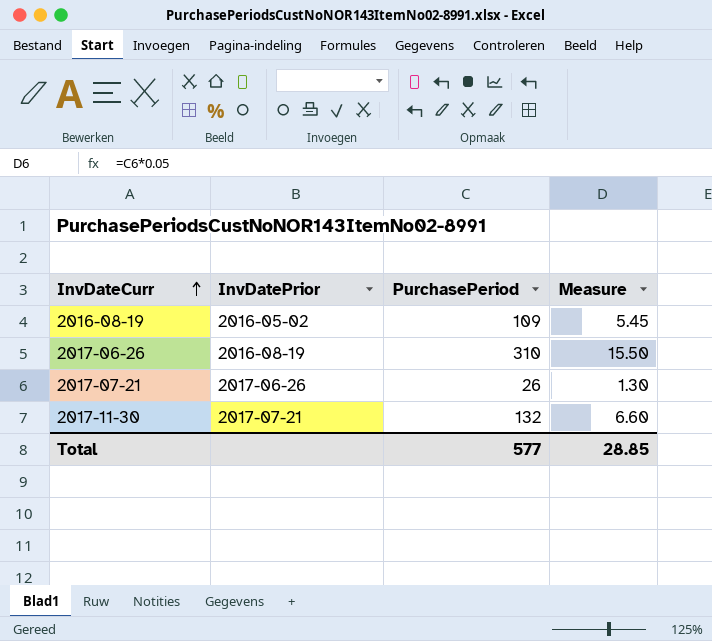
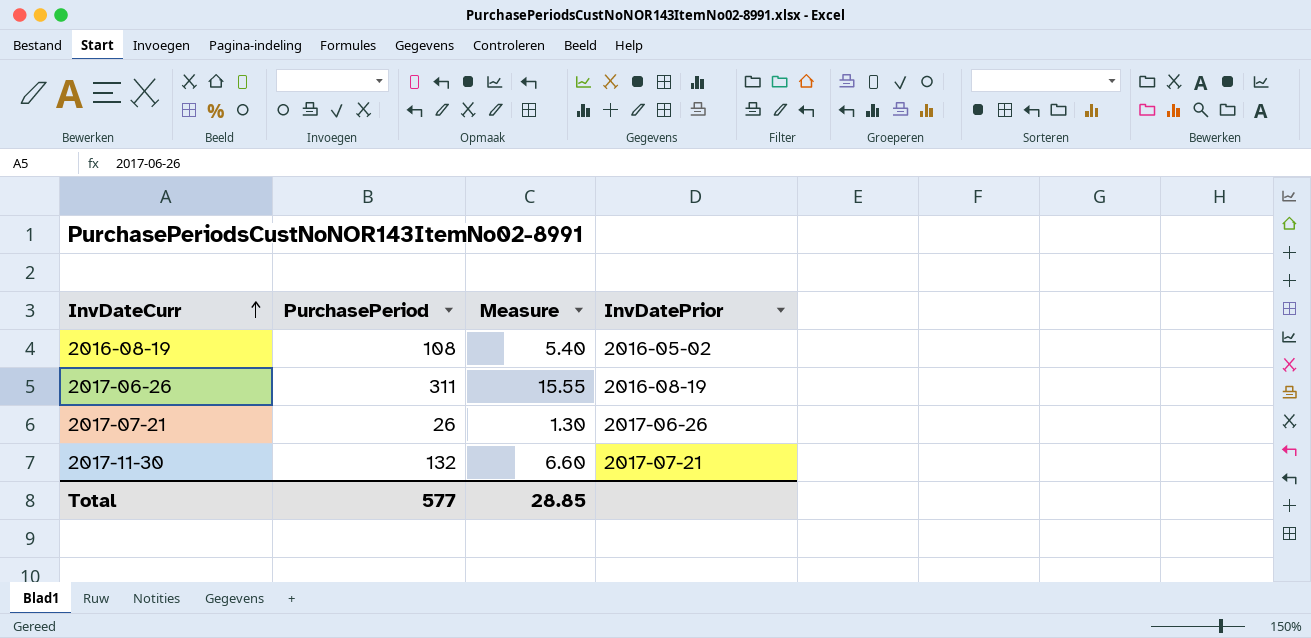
column InvDatePrior | position: 2 -> 4
2016-08-19 | PurchasePeriod: 109 -> 108
2016-08-19 | Measure: 5.45 -> 5.40
2017-06-26 | PurchasePeriod: 310 -> 311
2017-06-26 | Measure: 15.50 -> 15.55

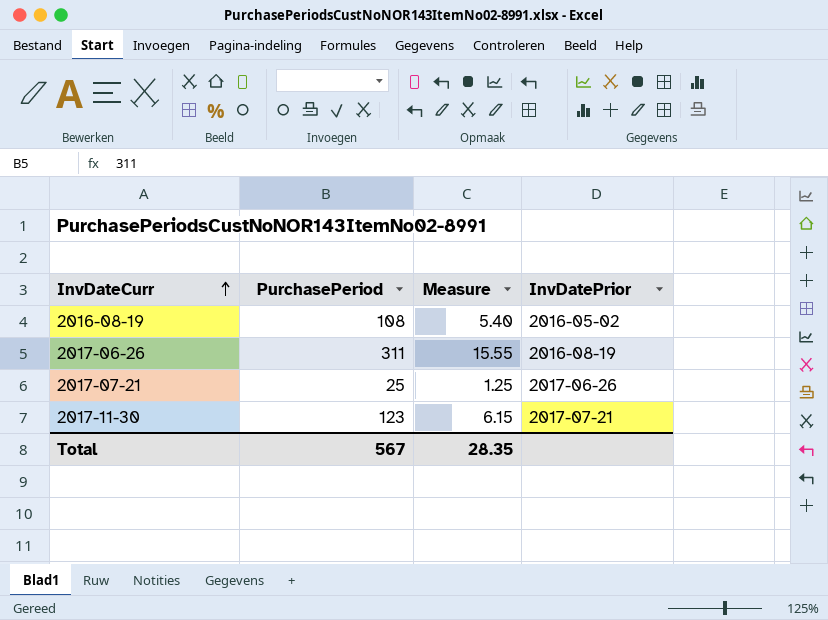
2017-07-21 | PurchasePeriod: 26 -> 25
2017-07-21 | Measure: 1.30 -> 1.25
2017-11-30 | PurchasePeriod: 132 -> 123
2017-11-30 | Measure: 6.60 -> 6.15
Total | PurchasePeriod: 577 -> 567
Total | Measure: 28.85 -> 28.35

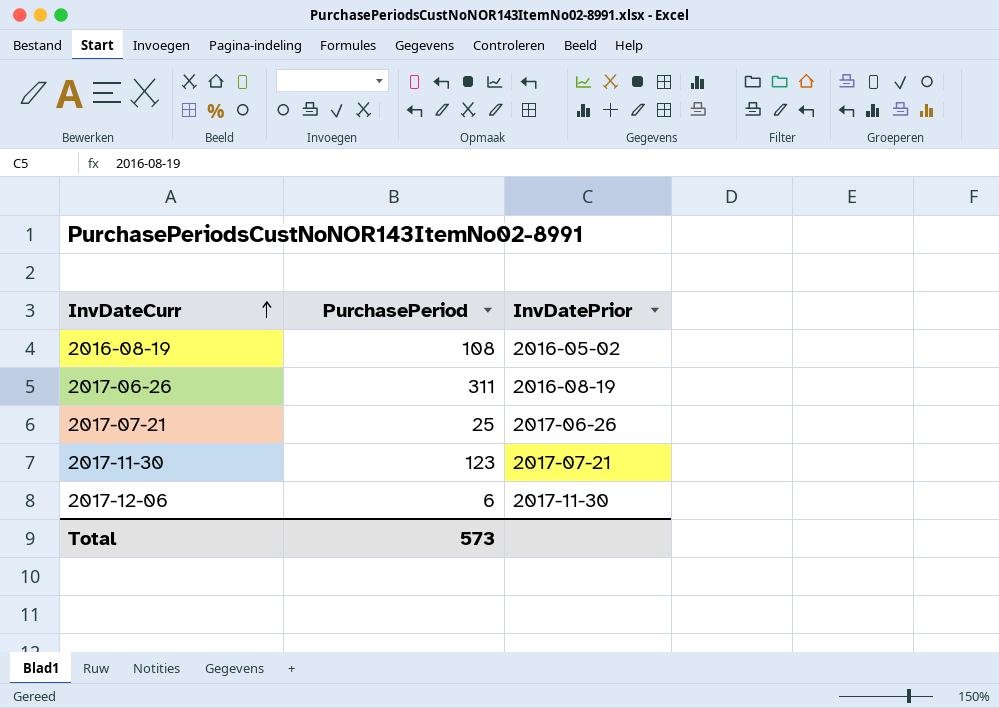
column Measure | formula: [PurchasePeriod] * 0.05 -> none
row 2017-12-06: none -> 6 | 2017-11-30
Total | PurchasePeriod: 567 -> 573

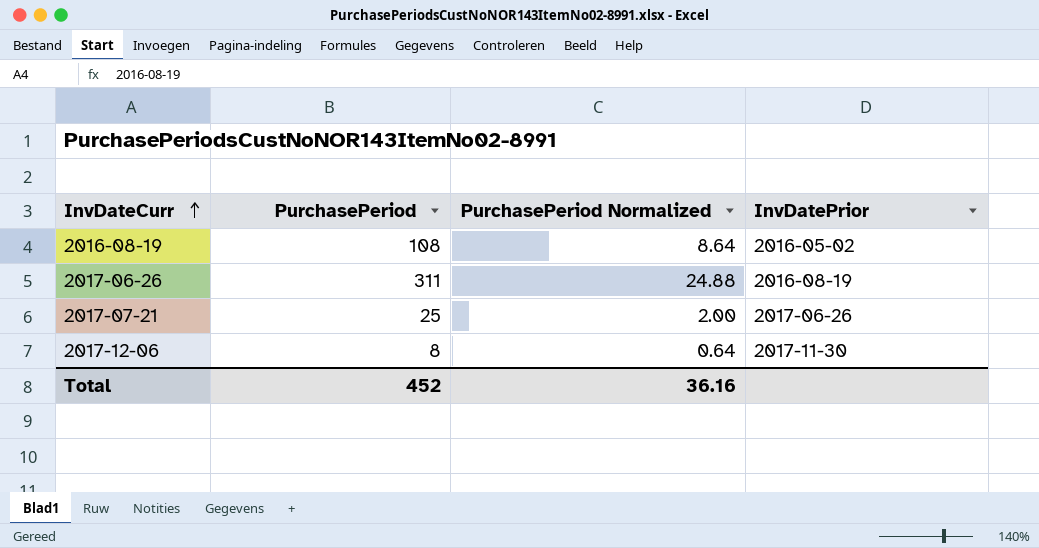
column PurchasePeriod Normalized | formula: none -> [PurchasePeriod] * 0.08
row 2017-11-30: 123 | 2017-07-21 -> none
2017-12-06 | PurchasePeriod: 6 -> 8
Total | PurchasePeriod: 573 -> 452

